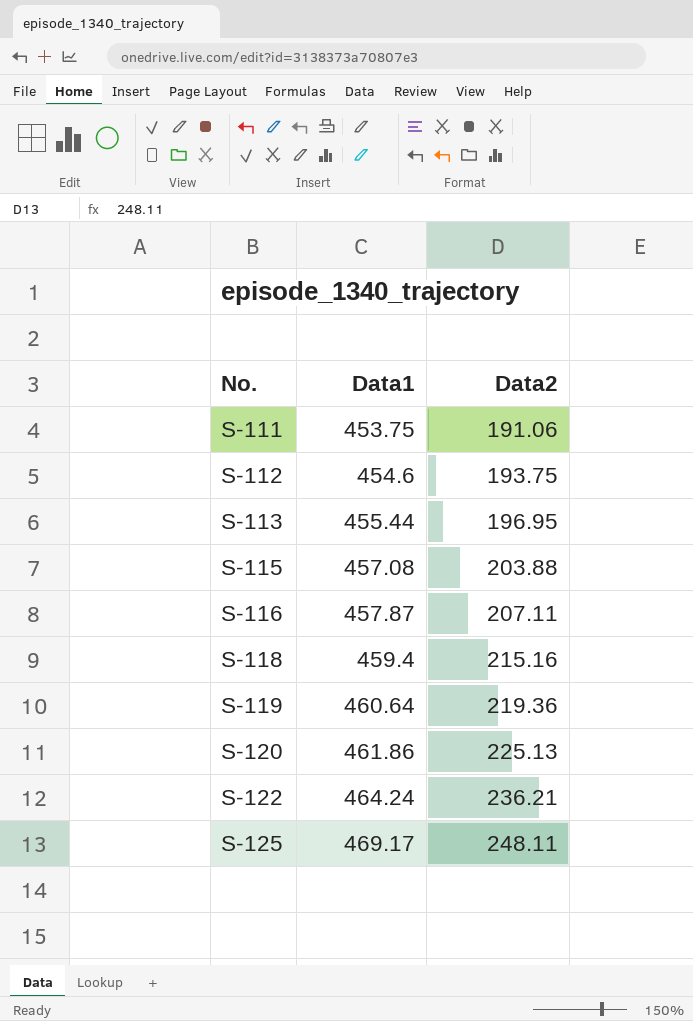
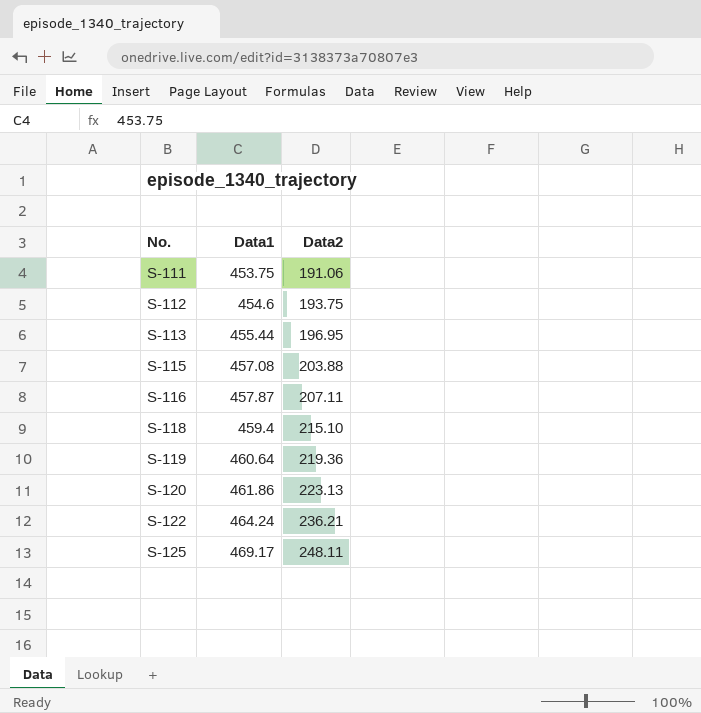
S-118 | Data2: 215.16 -> 215.10
S-120 | Data2: 225.13 -> 223.13

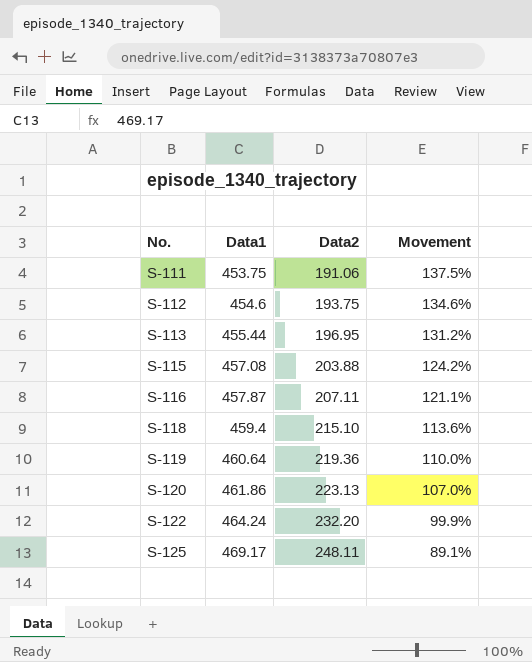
column Movement | formula: none -> ([Data1] - [Data2]) / [Data2]
S-122 | Data2: 236.21 -> 232.20

